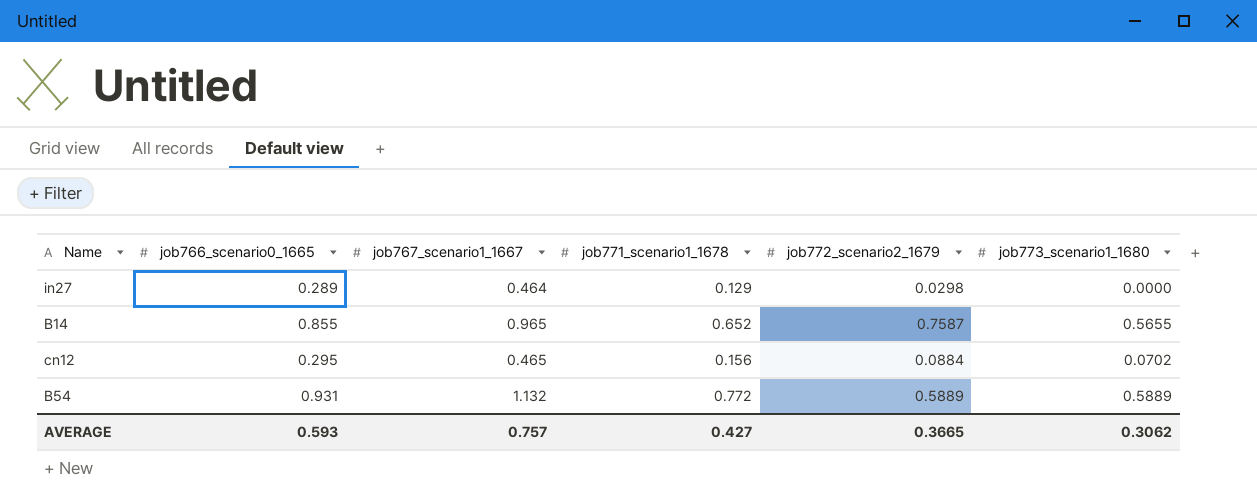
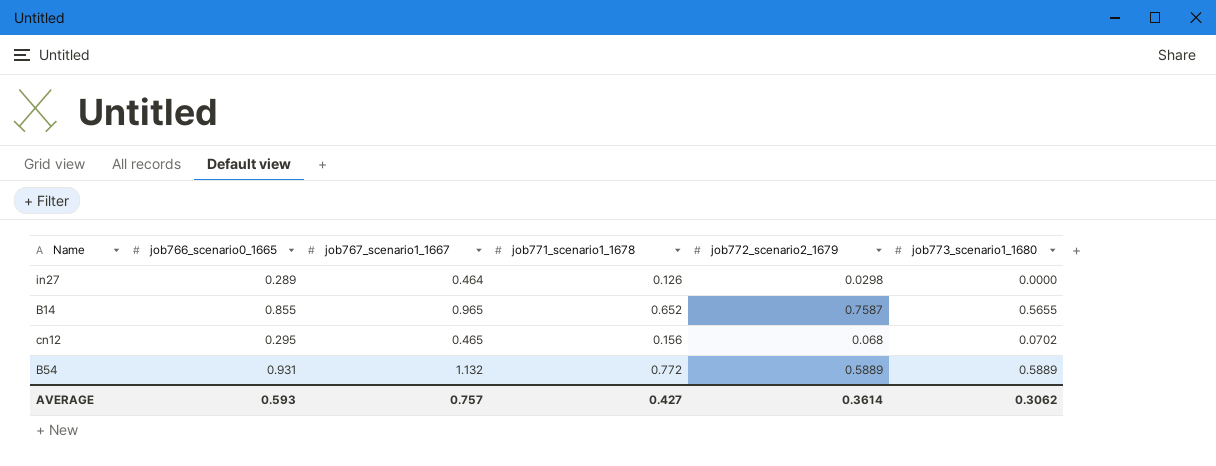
in27 | job771_scenario1_1678: 0.129 -> 0.126
cn12 | job772_scenario2_1679: 0.0884 -> 0.068
AVERAGE | job772_scenario2_1679: 0.3665 -> 0.3614

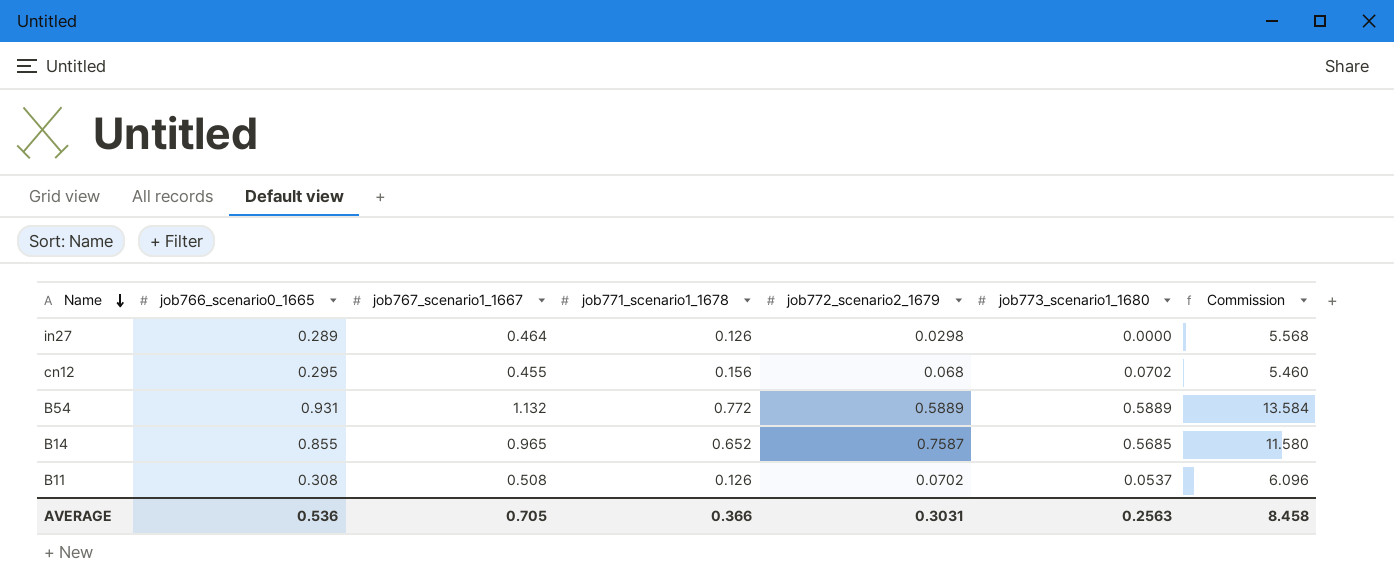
row order: none -> Name descending
column Commission | formula: none -> [job767_scenario1_1667] * 12
cn12 | job767_scenario1_1667: 0.465 -> 0.455
B14 | job773_scenario1_1680: 0.5655 -> 0.5685
row B11: none -> 0.308 | 0.508 | 0.126 | 0.0702 | 0.0537 | 6.096
AVERAGE | job766_scenario0_1665: 0.593 -> 0.536
AVERAGE | job767_scenario1_1667: 0.757 -> 0.705
AVERAGE | job771_scenario1_1678: 0.427 -> 0.366
AVERAGE | job772_scenario2_1679: 0.3614 -> 0.3031
AVERAGE | job773_scenario1_1680: 0.3062 -> 0.2563

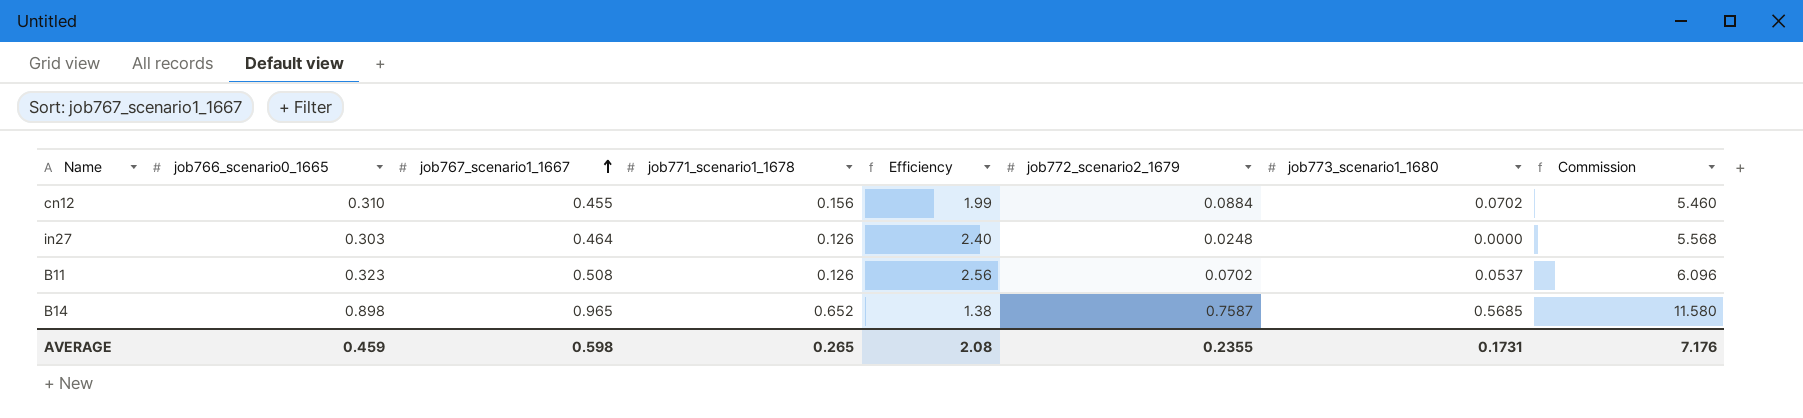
row order: Name descending -> job767_scenario1_1667 ascending
column Efficiency | formula: none -> [job766_scenario0_1665] / [job771_scenario1_1678]
row B54: 0.931 | 1.132 | 0.772 | 0.5889 | 0.5889 | 13.584 -> none
cn12 | job766_scenario0_1665: 0.295 -> 0.310
cn12 | job772_scenario2_1679: 0.068 -> 0.0884
in27 | job766_scenario0_1665: 0.289 -> 0.303
in27 | job772_scenario2_1679: 0.0298 -> 0.0248
B11 | job766_scenario0_1665: 0.308 -> 0.323
B14 | job766_scenario0_1665: 0.855 -> 0.898
AVERAGE | job766_scenario0_1665: 0.536 -> 0.459
AVERAGE | job767_scenario1_1667: 0.705 -> 0.598
AVERAGE | job771_scenario1_1678: 0.366 -> 0.265
AVERAGE | job772_scenario2_1679: 0.3031 -> 0.2355
AVERAGE | job773_scenario1_1680: 0.2563 -> 0.1731
AVERAGE | Commission: 8.458 -> 7.176

